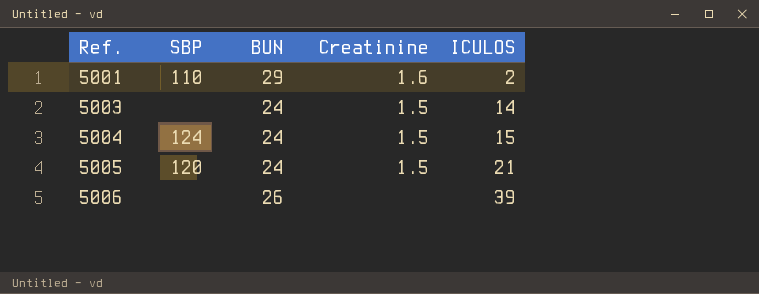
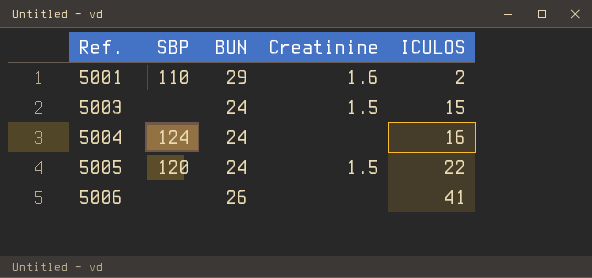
5003 | ICULOS: 14 -> 15
5004 | Creatinine: 1.5 -> none
5004 | ICULOS: 15 -> 16
5005 | ICULOS: 21 -> 22
5006 | ICULOS: 39 -> 41

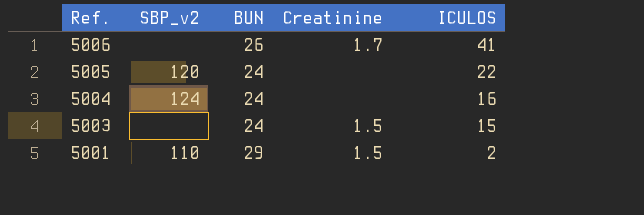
row order: Ref. ascending -> Ref. descending
column name: SBP -> SBP_v2
5006 | Creatinine: none -> 1.7
5005 | Creatinine: 1.5 -> none
5001 | Creatinine: 1.6 -> 1.5

